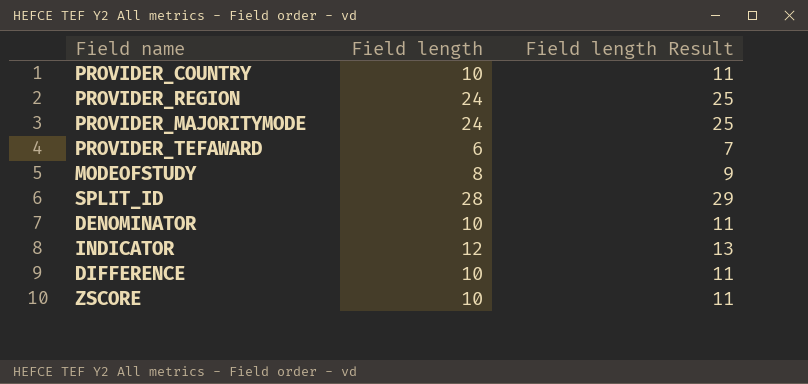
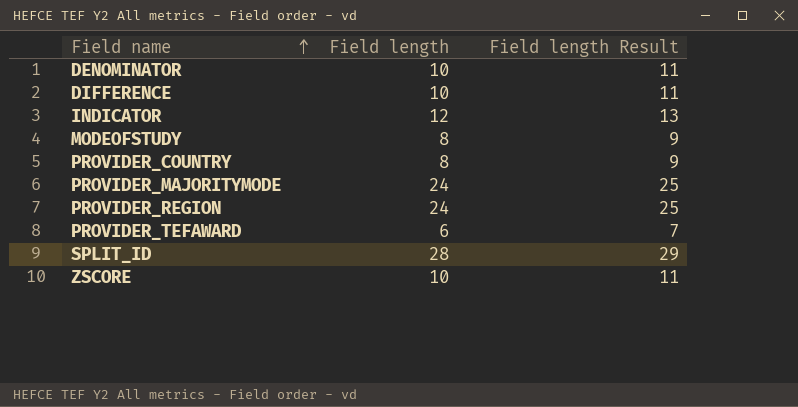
row order: none -> Field name ascending
PROVIDER_COUNTRY | Field length: 10 -> 8
PROVIDER_COUNTRY | Field length Result: 11 -> 9

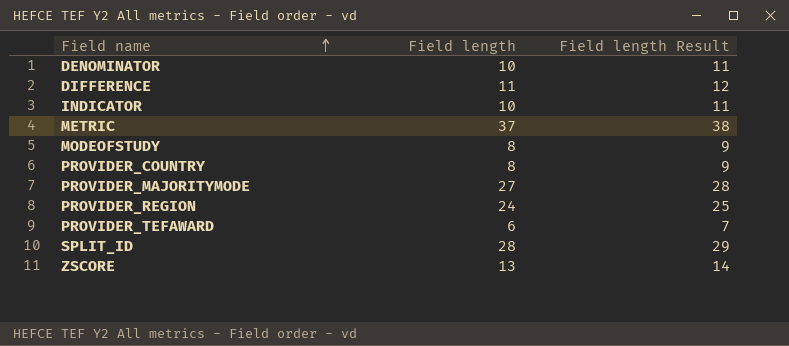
DIFFERENCE | Field length: 10 -> 11
DIFFERENCE | Field length Result: 11 -> 12
INDICATOR | Field length: 12 -> 10
INDICATOR | Field length Result: 13 -> 11
row METRIC: none -> 37 | 38
PROVIDER_MAJORITYMODE | Field length: 24 -> 27
PROVIDER_MAJORITYMODE | Field length Result: 25 -> 28
ZSCORE | Field length: 10 -> 13
ZSCORE | Field length Result: 11 -> 14

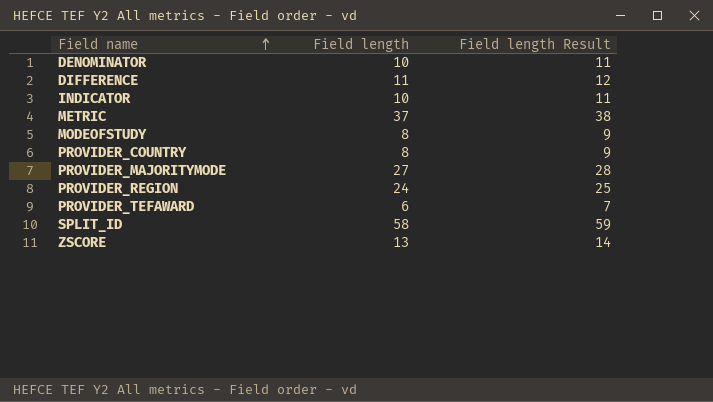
SPLIT_ID | Field length: 28 -> 58
SPLIT_ID | Field length Result: 29 -> 59

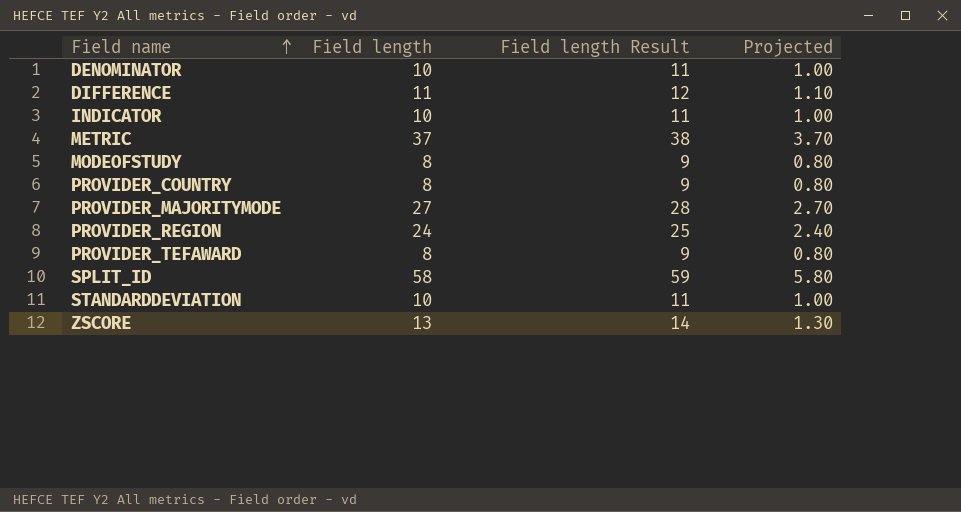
column Projected | formula: none -> [Field length] * 0.1
PROVIDER_TEFAWARD | Field length: 6 -> 8
PROVIDER_TEFAWARD | Field length Result: 7 -> 9
row STANDARDDEVIATION: none -> 10 | 11 | 1.00

